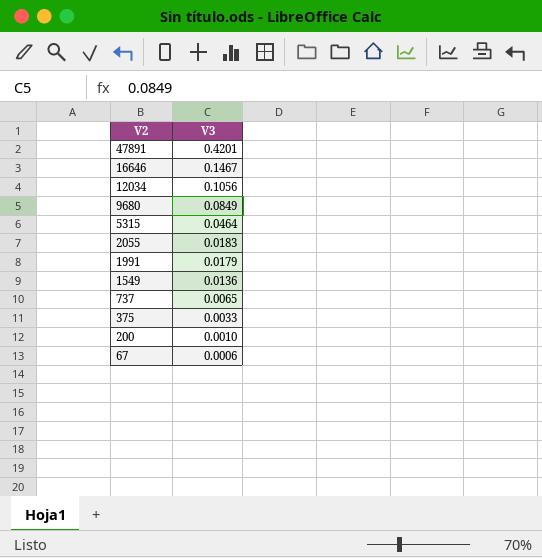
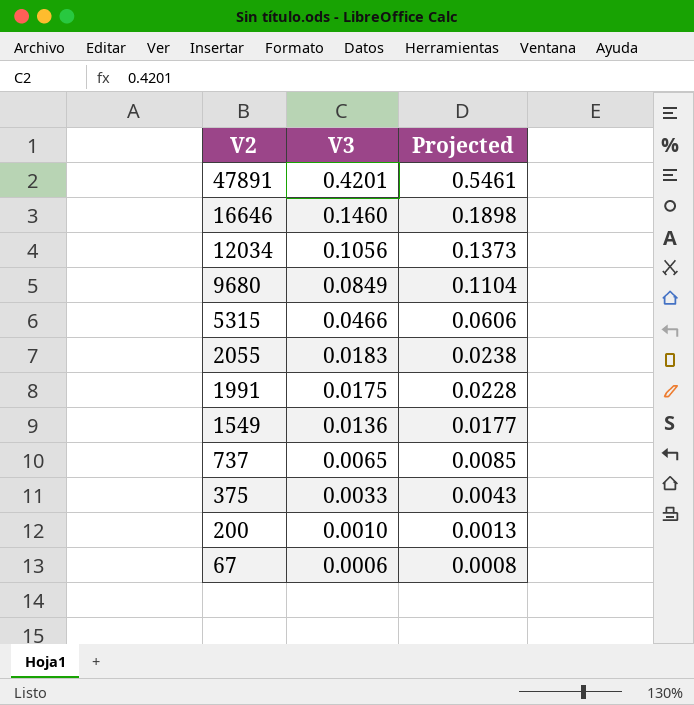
column Projected | formula: none -> [V3] * 1.3
16646 | V3: 0.1467 -> 0.1460
5315 | V3: 0.0464 -> 0.0466
1991 | V3: 0.0179 -> 0.0175

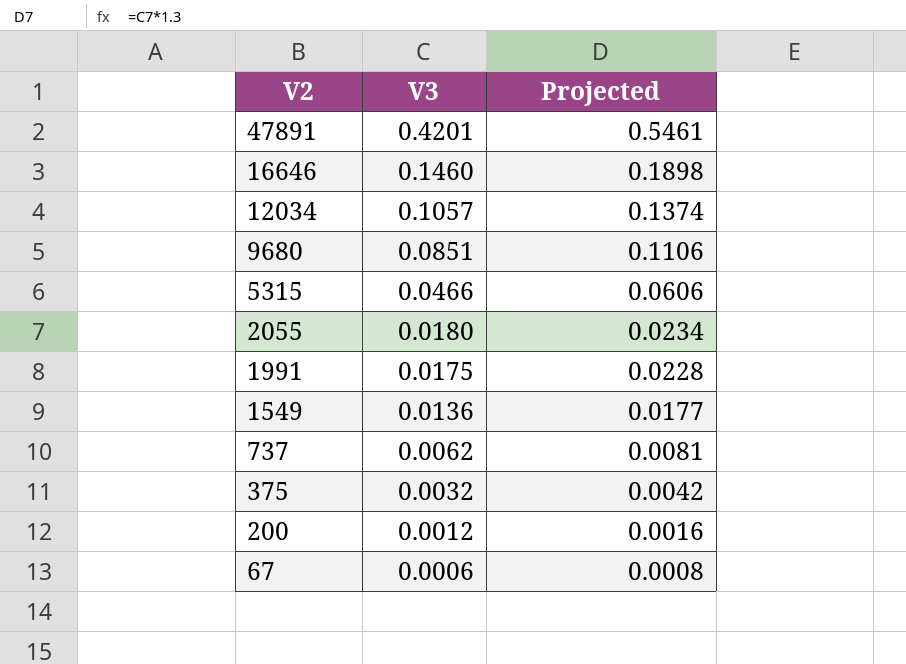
12034 | V3: 0.1056 -> 0.1057
12034 | Projected: 0.1373 -> 0.1374
9680 | V3: 0.0849 -> 0.0851
9680 | Projected: 0.1104 -> 0.1106
2055 | V3: 0.0183 -> 0.0180
2055 | Projected: 0.0238 -> 0.0234
737 | V3: 0.0065 -> 0.0062
737 | Projected: 0.0085 -> 0.0081
375 | V3: 0.0033 -> 0.0032
375 | Projected: 0.0043 -> 0.0042
200 | V3: 0.0010 -> 0.0012
200 | Projected: 0.0013 -> 0.0016

